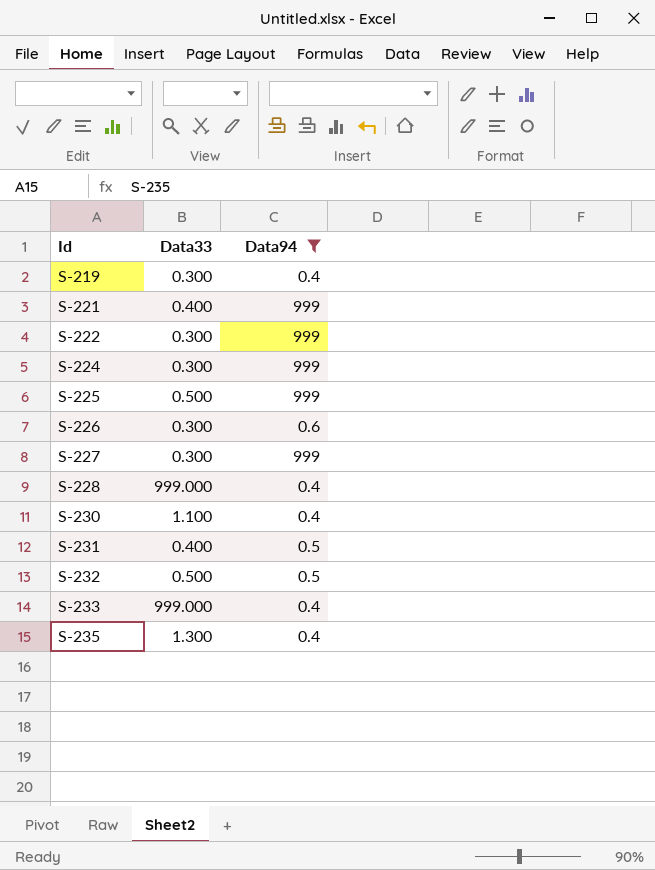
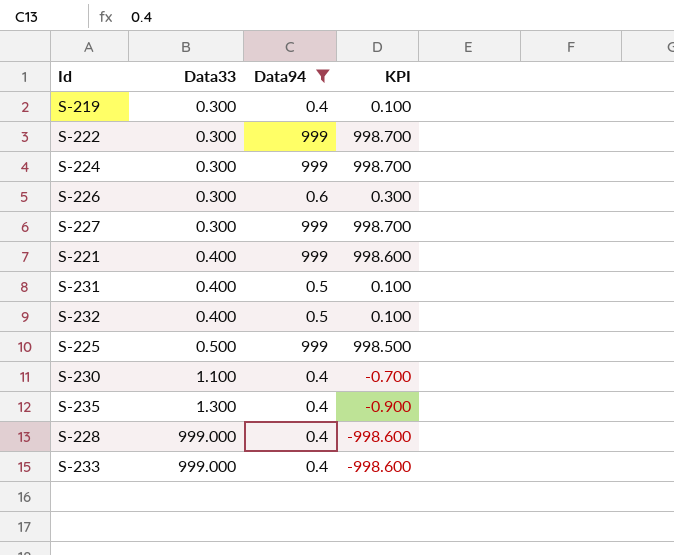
row order: Id ascending -> Data33 ascending
column KPI | formula: none -> [Data94] - [Data33]
S-232 | Data33: 0.500 -> 0.400

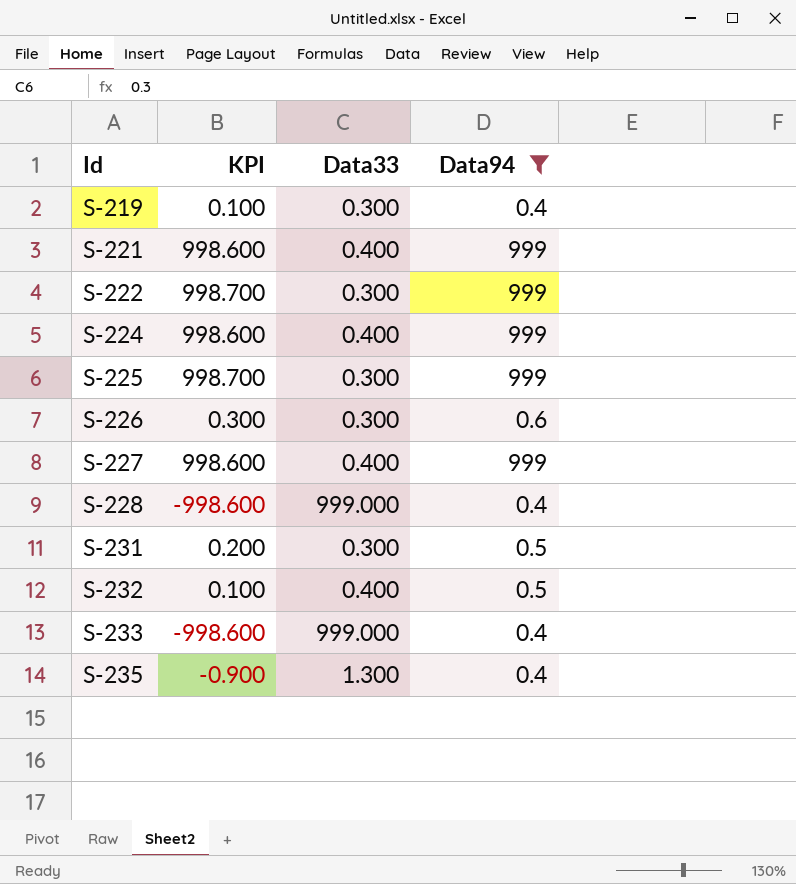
row order: Data33 ascending -> Id ascending
column KPI | position: 4 -> 2
row S-230: 1.100 | 0.4 | -0.700 -> none
S-224 | KPI: 998.700 -> 998.600
S-224 | Data33: 0.300 -> 0.400
S-225 | KPI: 998.500 -> 998.700
S-225 | Data33: 0.500 -> 0.300
S-227 | KPI: 998.700 -> 998.600
S-227 | Data33: 0.300 -> 0.400
S-231 | KPI: 0.100 -> 0.200
S-231 | Data33: 0.400 -> 0.300

